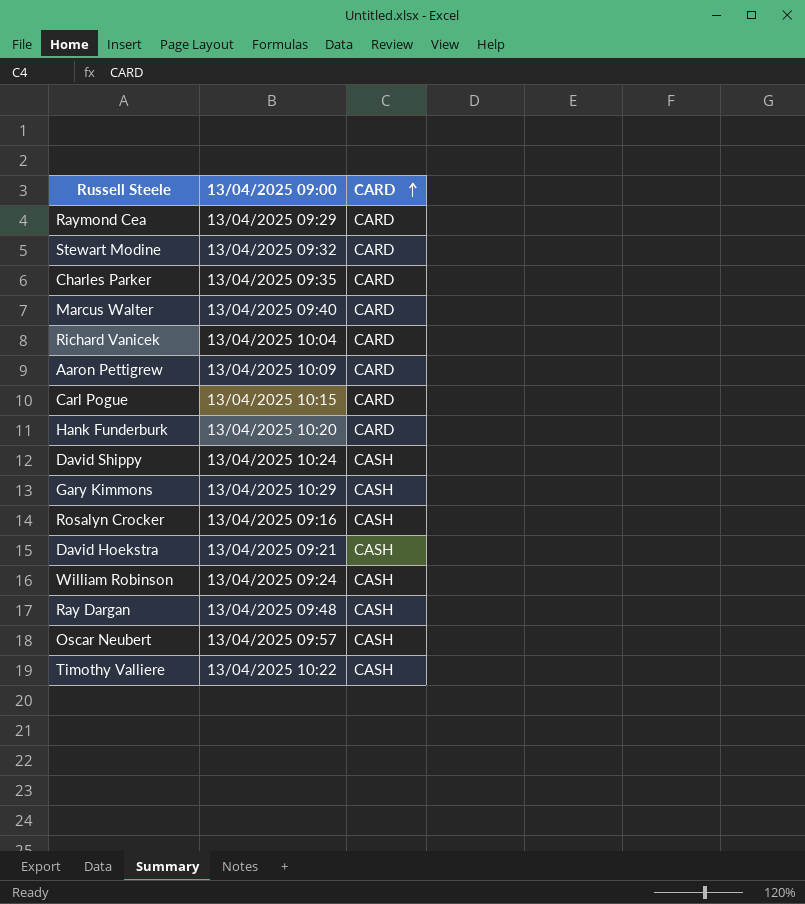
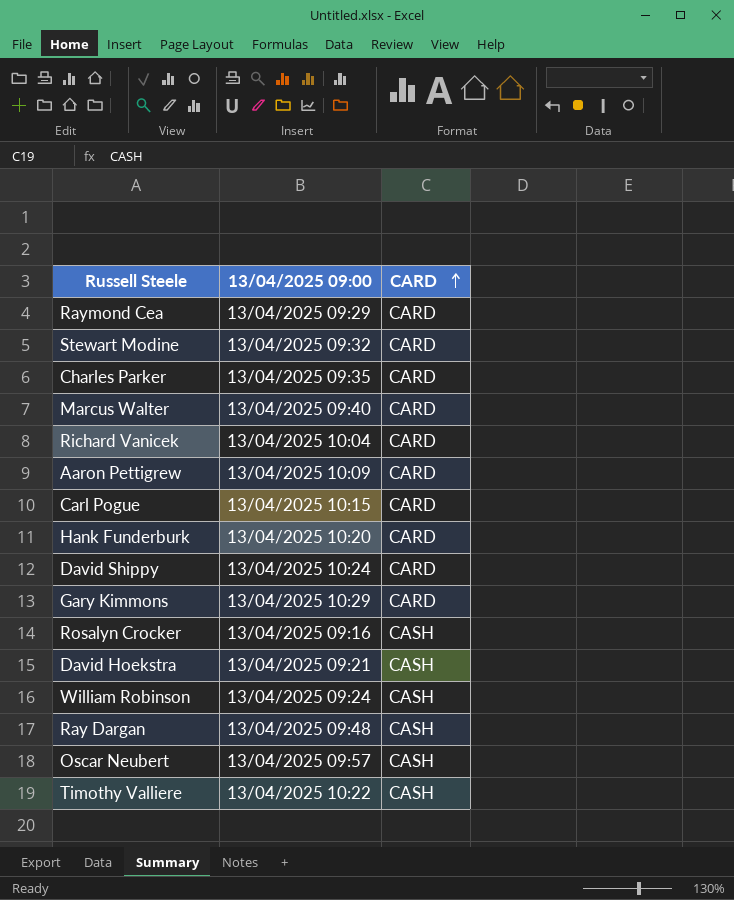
David Shippy | CARD: CASH -> CARD
Gary Kimmons | CARD: CASH -> CARD

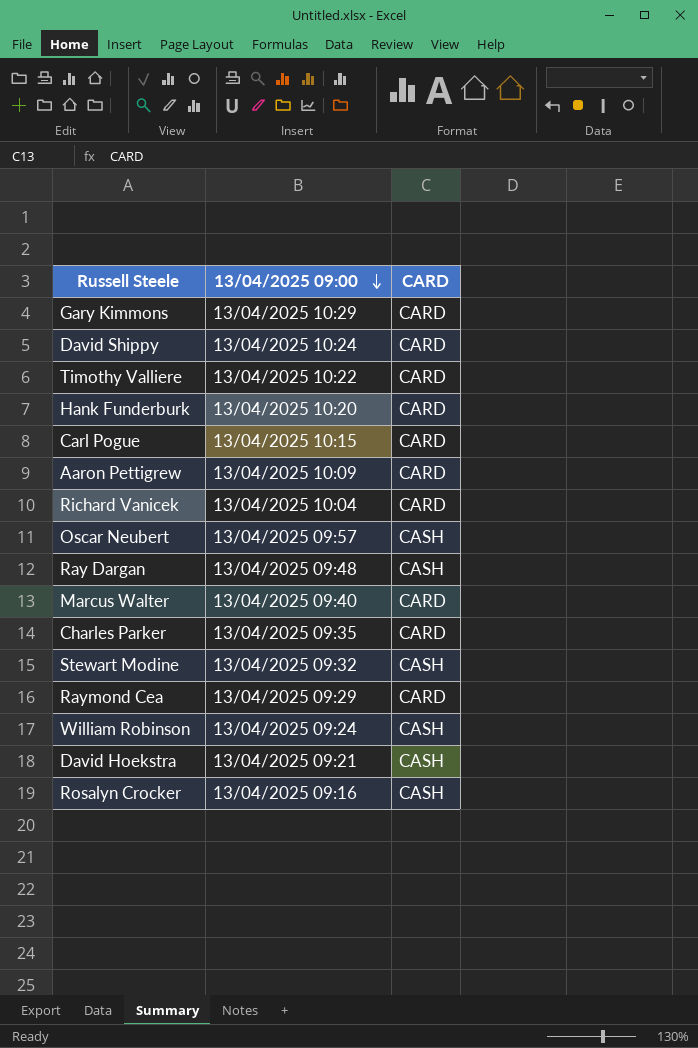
row order: CARD ascending -> 13/04/2025 09:00 descending
Timothy Valliere | CARD: CASH -> CARD
Stewart Modine | CARD: CARD -> CASH

